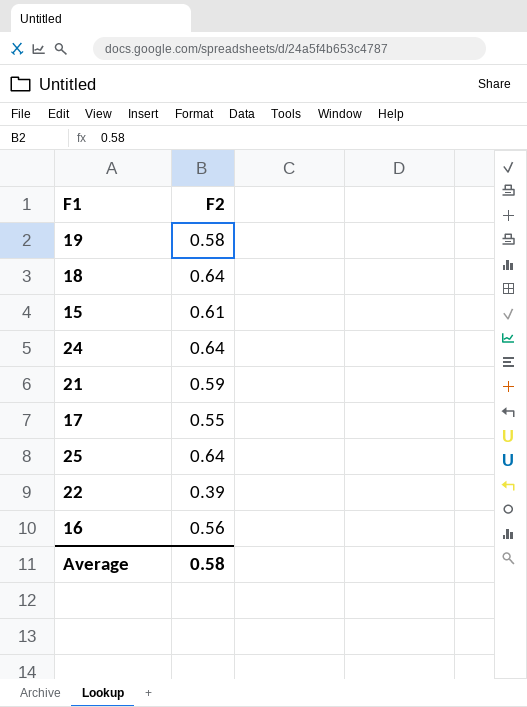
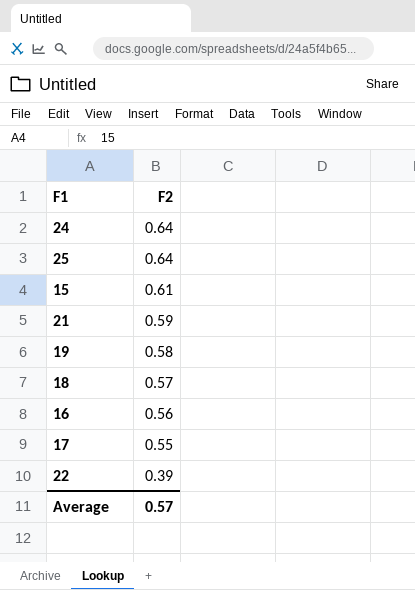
row order: none -> F2 descending
18 | F2: 0.64 -> 0.57
Average | F2: 0.58 -> 0.57

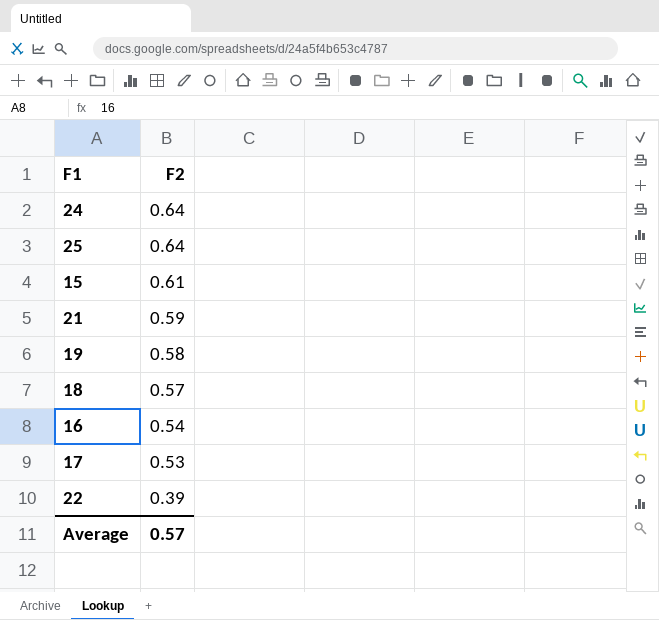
16 | F2: 0.56 -> 0.54
17 | F2: 0.55 -> 0.53

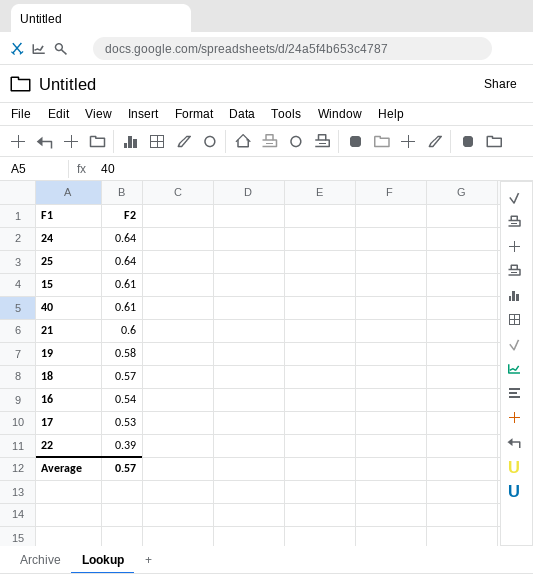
row 40: none -> 0.61
21 | F2: 0.59 -> 0.6

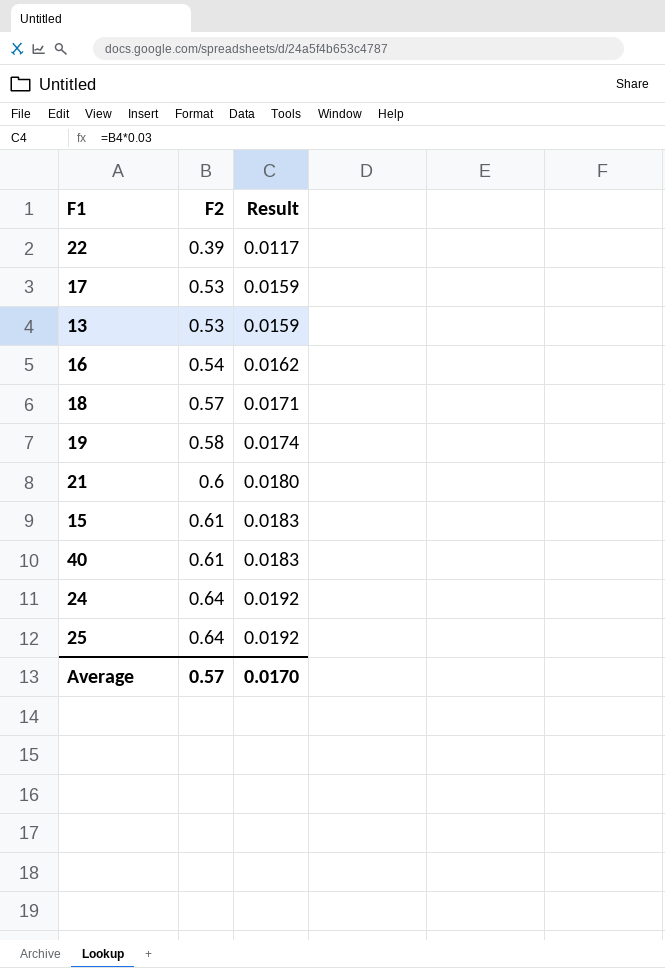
row order: F2 descending -> F2 ascending
column Result | formula: none -> [F2] * 0.03
row 13: none -> 0.53 | 0.0159

